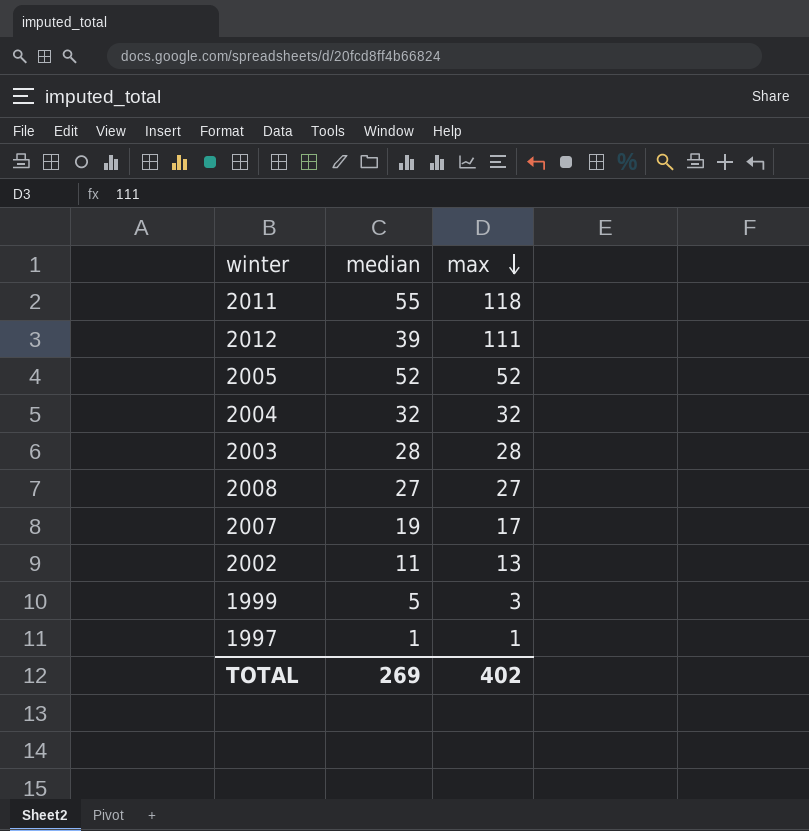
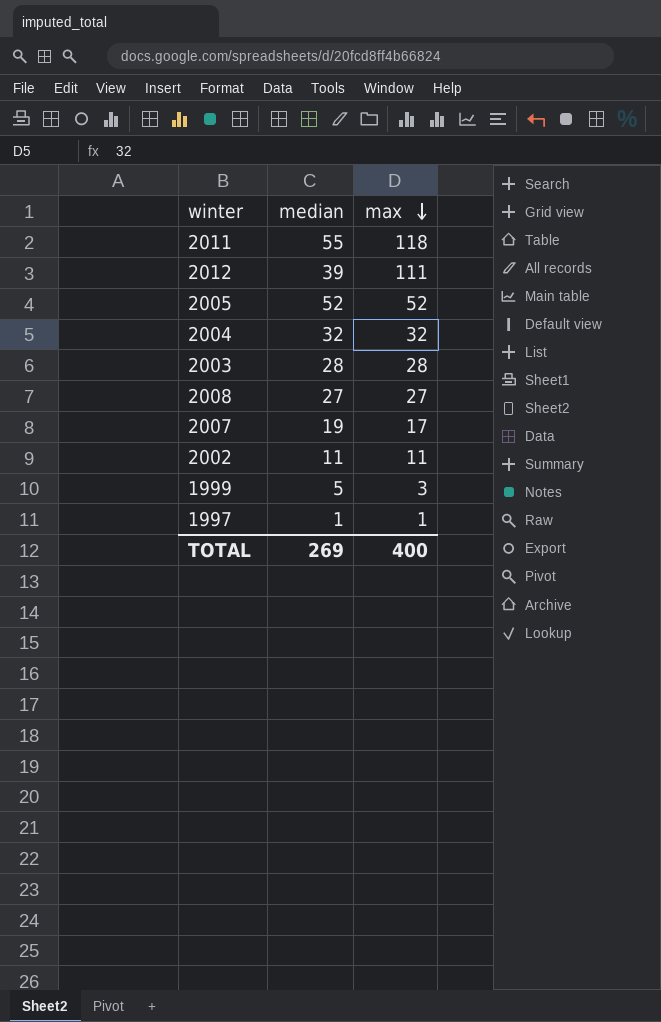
2002 | max: 13 -> 11
TOTAL | max: 402 -> 400

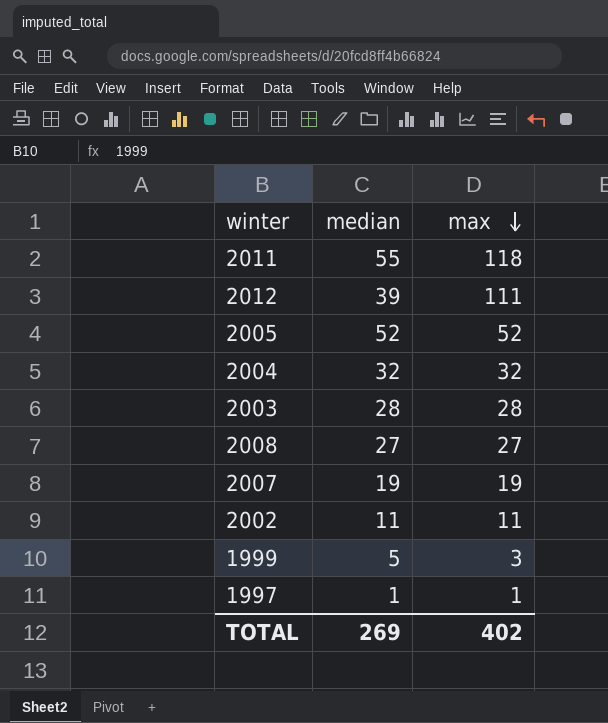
2007 | max: 17 -> 19
TOTAL | max: 400 -> 402

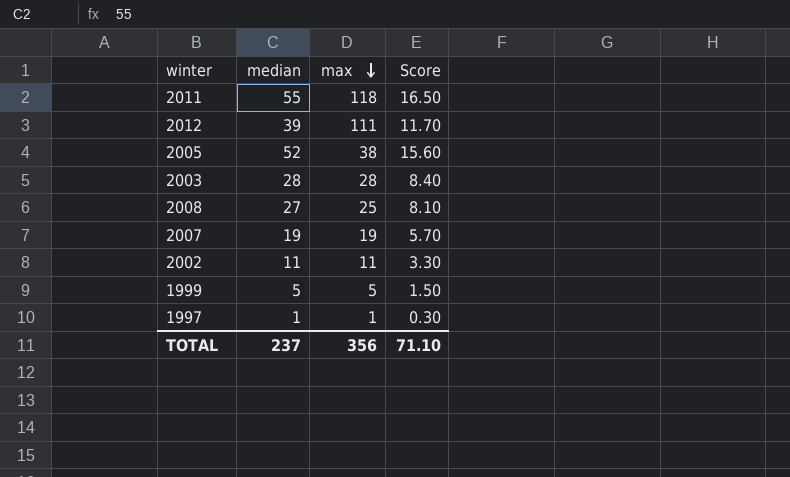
column Score | formula: none -> [median] * 0.3
row 2004: 32 | 32 -> none
2005 | max: 52 -> 38
2008 | max: 27 -> 25
1999 | max: 3 -> 5
TOTAL | median: 269 -> 237
TOTAL | max: 402 -> 356

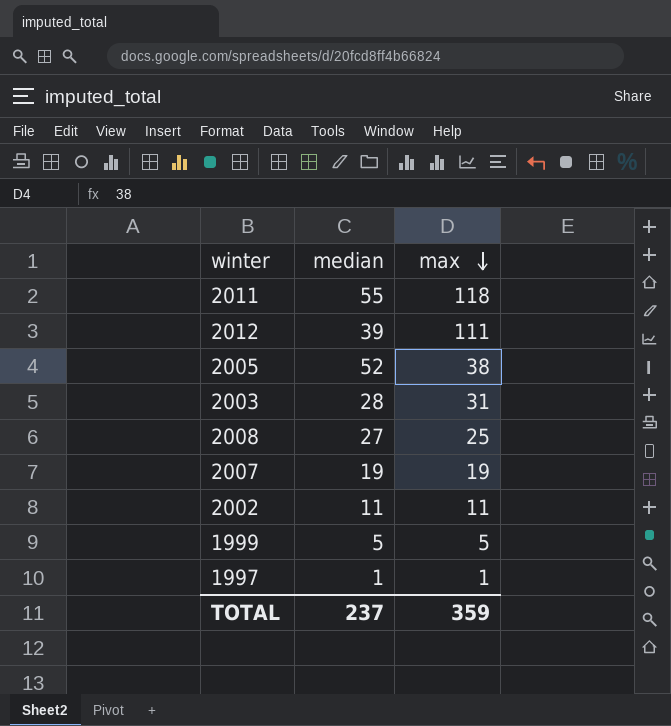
column Score | formula: [median] * 0.3 -> none
2003 | max: 28 -> 31
TOTAL | max: 356 -> 359

